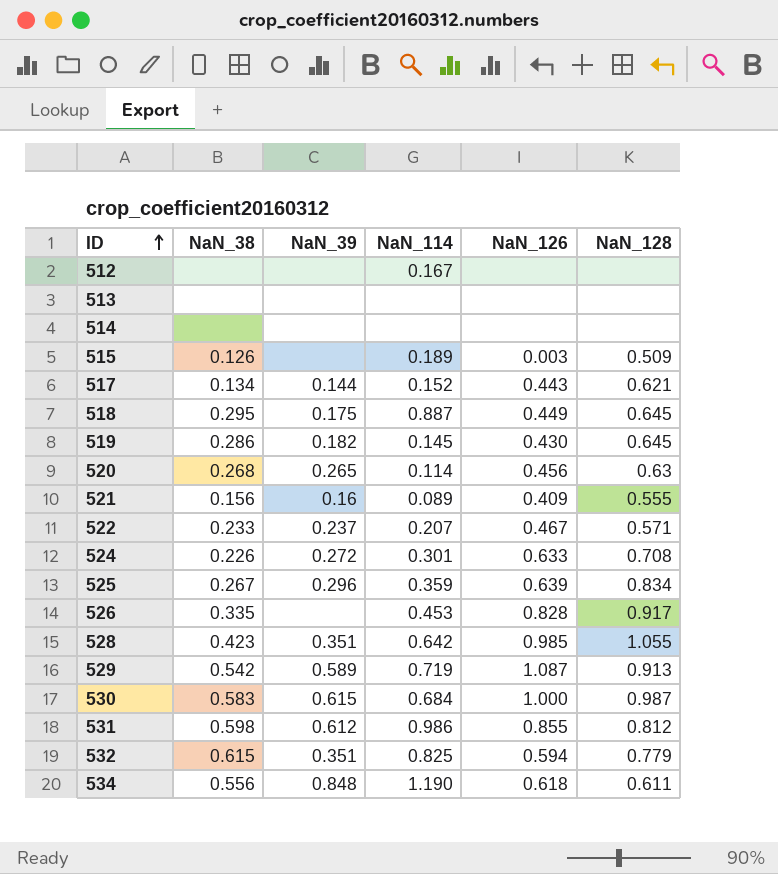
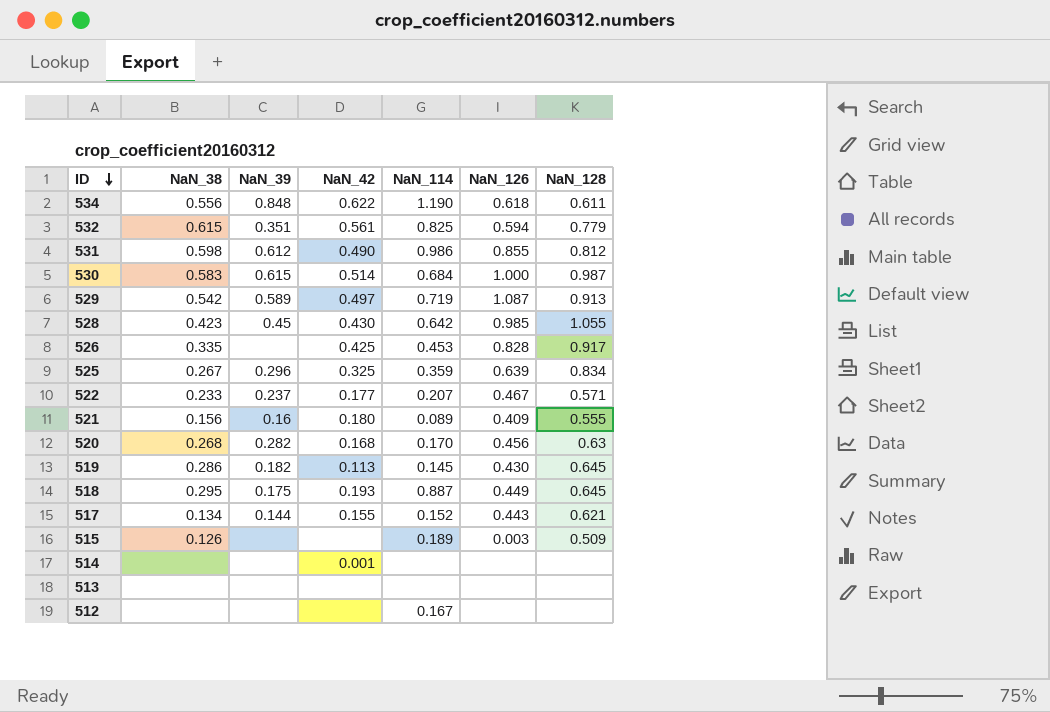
row order: ID ascending -> ID descending
column NaN_42 | position: none -> 4
row 524: 0.226 | 0.272 | 0.301 | 0.633 | 0.708 -> none
528 | NaN_39: 0.351 -> 0.45
520 | NaN_39: 0.265 -> 0.282
520 | NaN_114: 0.114 -> 0.170

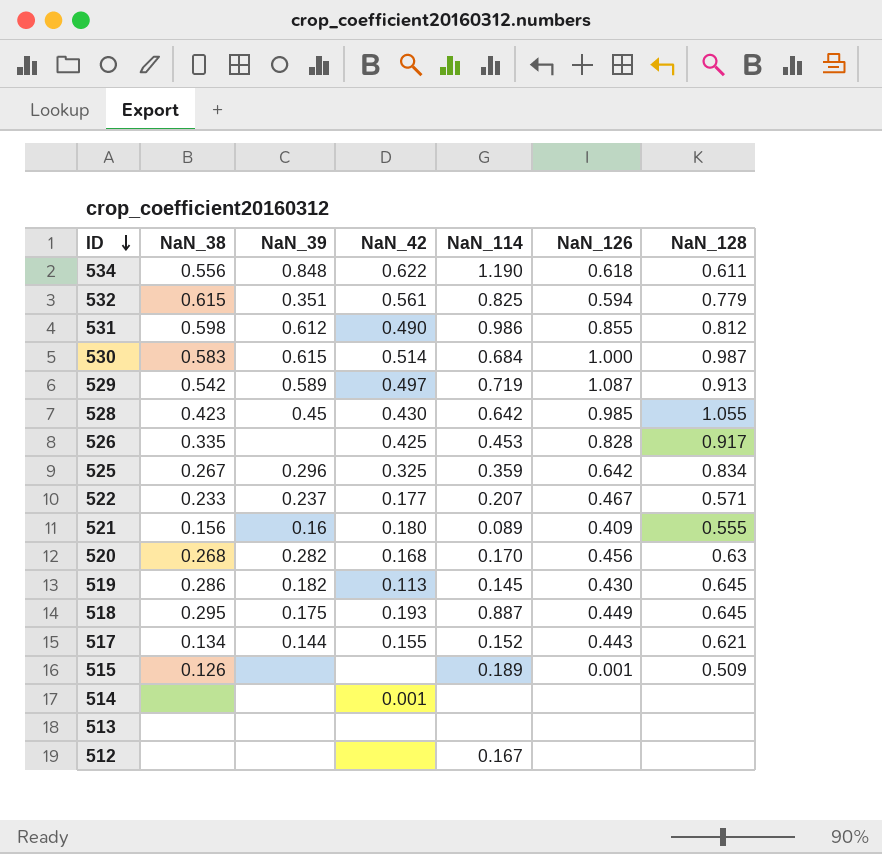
525 | NaN_126: 0.639 -> 0.642
515 | NaN_126: 0.003 -> 0.001

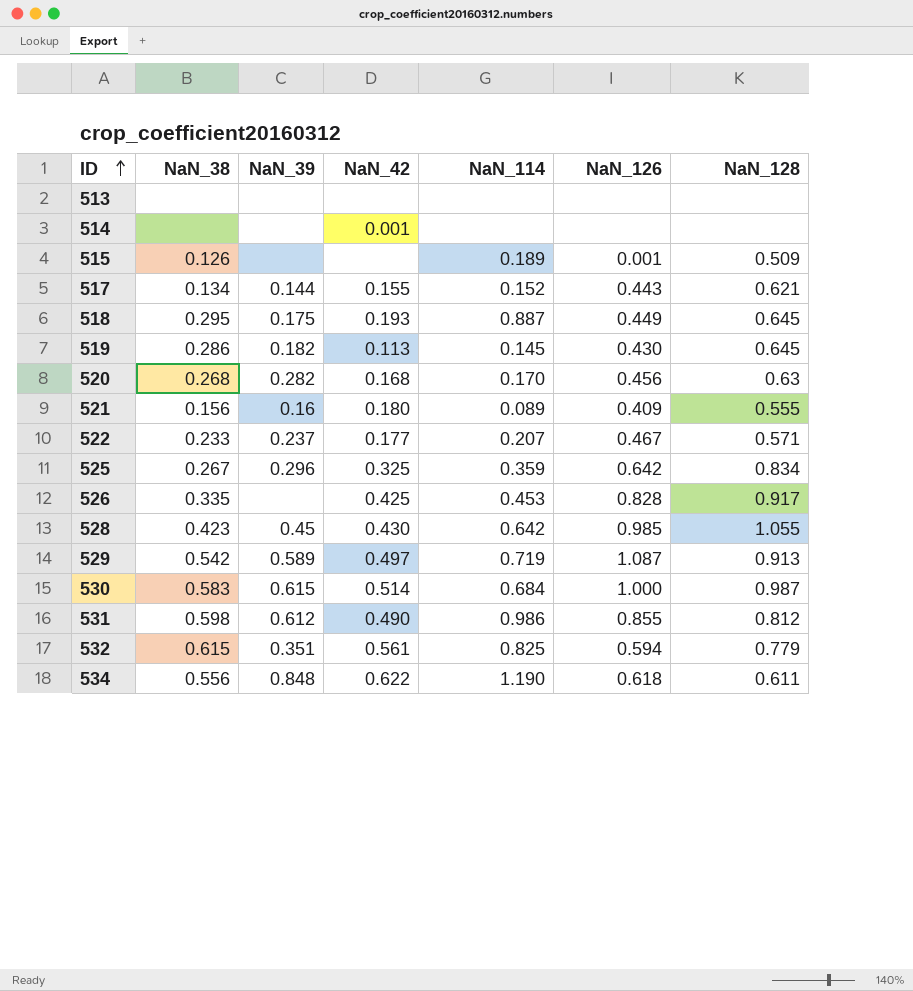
row order: ID descending -> ID ascending
row 512: none | none | none | 0.167 | none | none -> none

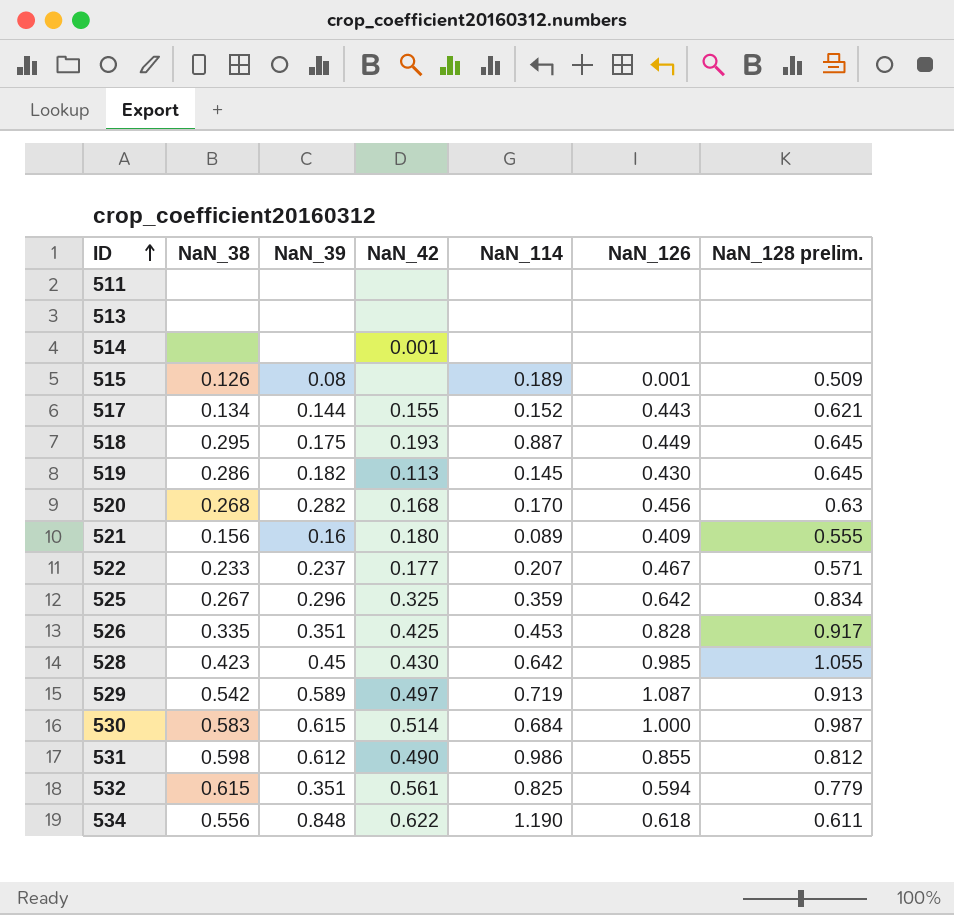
column name: NaN_128 -> NaN_128 prelim.
row 511: none -> none | none | none | none | none | none
515 | NaN_39: none -> 0.08
526 | NaN_39: none -> 0.351

